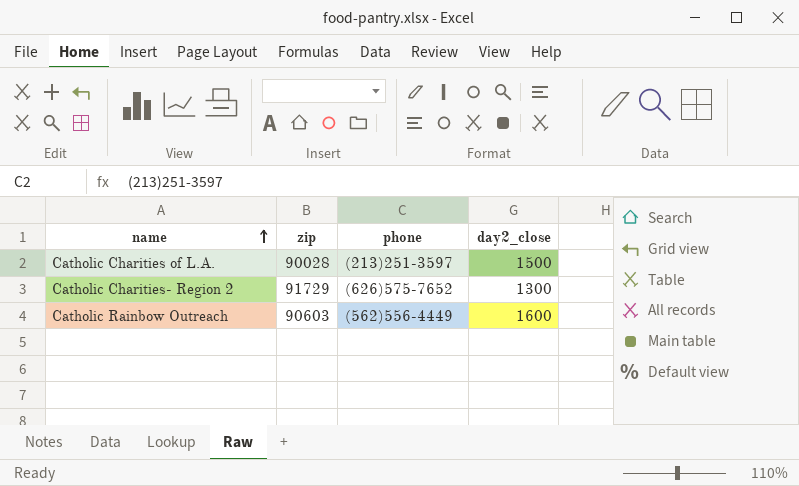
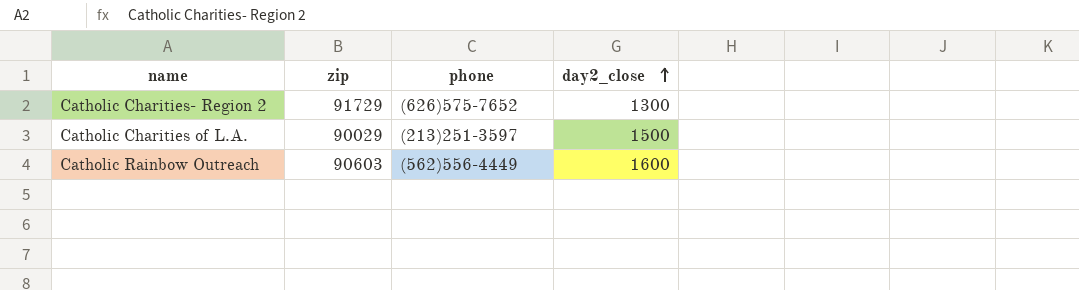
row order: name ascending -> day2_close ascending
Catholic Charities of L.A. | zip: 90028 -> 90029

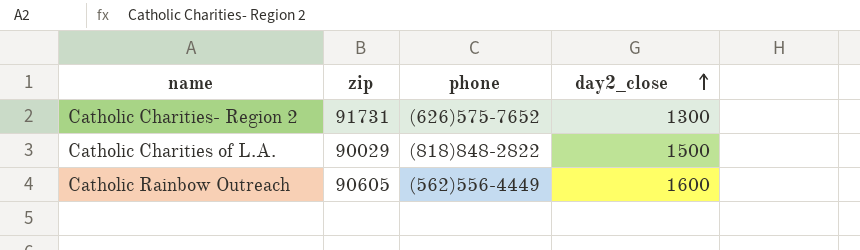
Catholic Charities- Region 2 | zip: 91729 -> 91731
Catholic Charities of L.A. | phone: (213)251-3597 -> (818)848-2822
Catholic Rainbow Outreach | zip: 90603 -> 90605

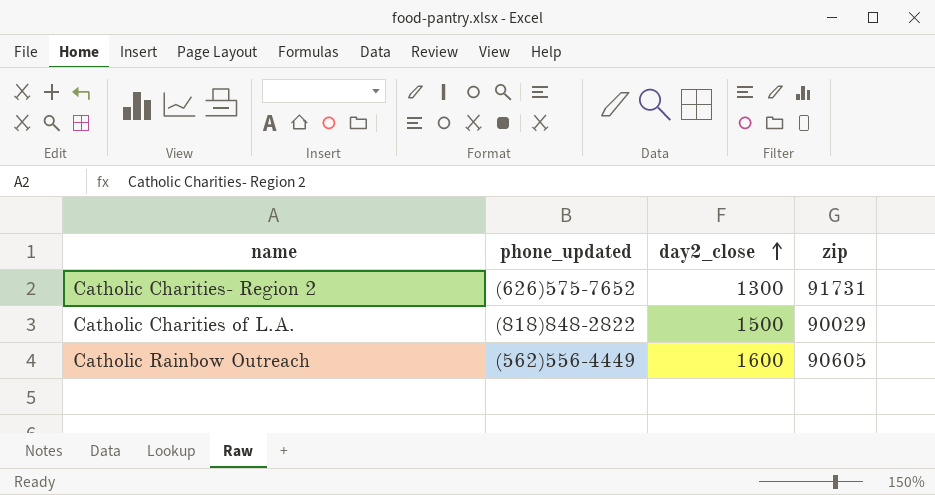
column name: phone -> phone_updated
column zip | position: 2 -> 4

